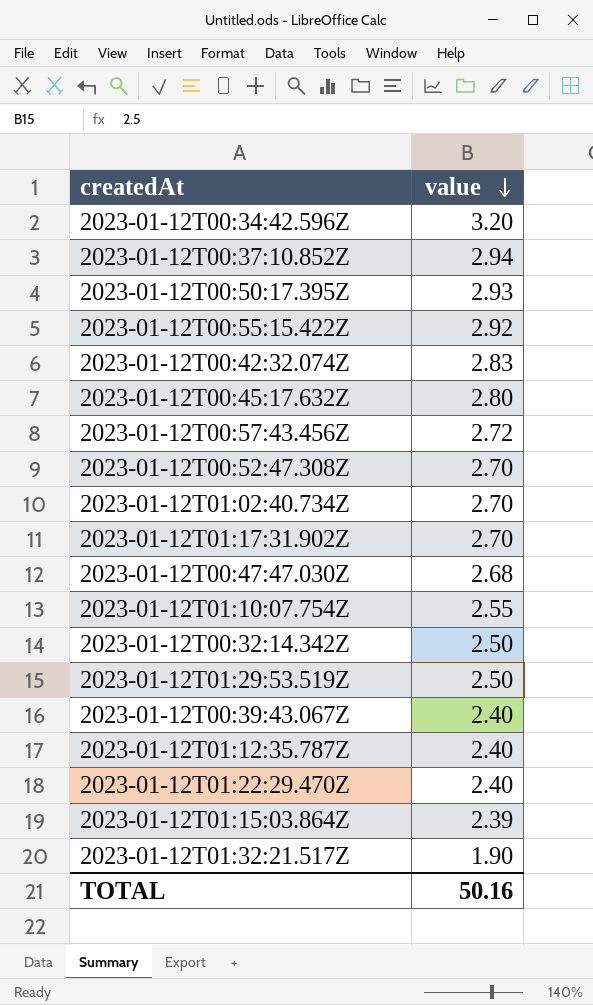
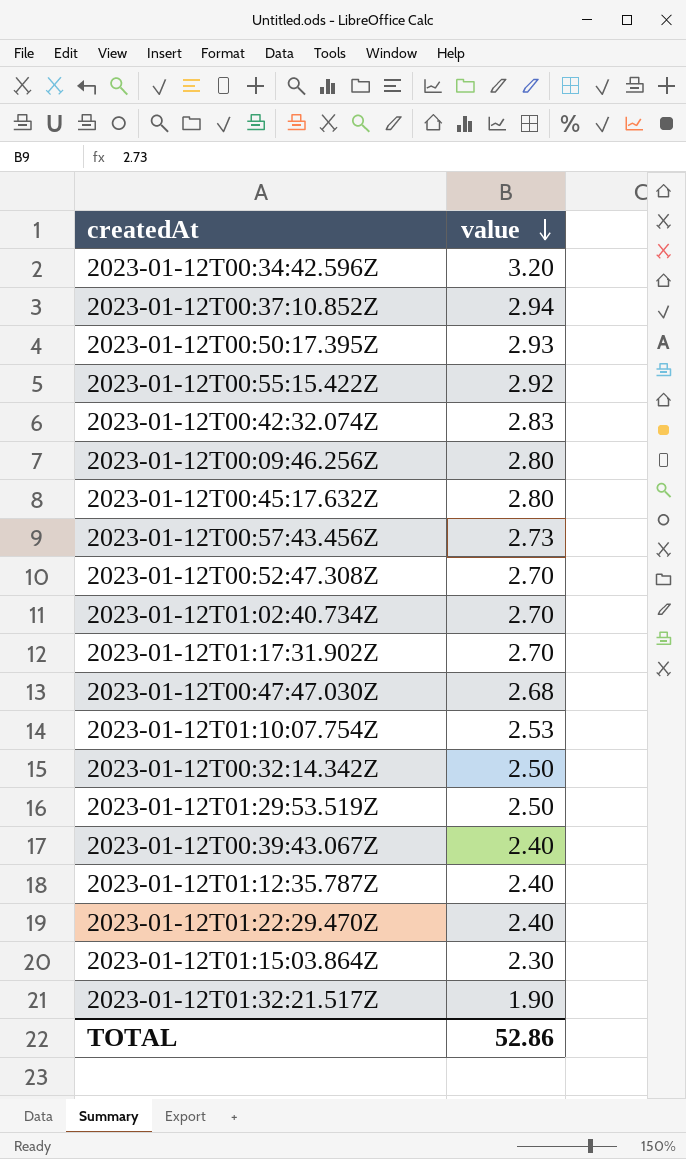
row 2023-01-12T00:09:46.256Z: none -> 2.80
2023-01-12T00:57:43.456Z | value: 2.72 -> 2.73
2023-01-12T01:10:07.754Z | value: 2.55 -> 2.53
2023-01-12T01:15:03.864Z | value: 2.39 -> 2.30
TOTAL | value: 50.16 -> 52.86

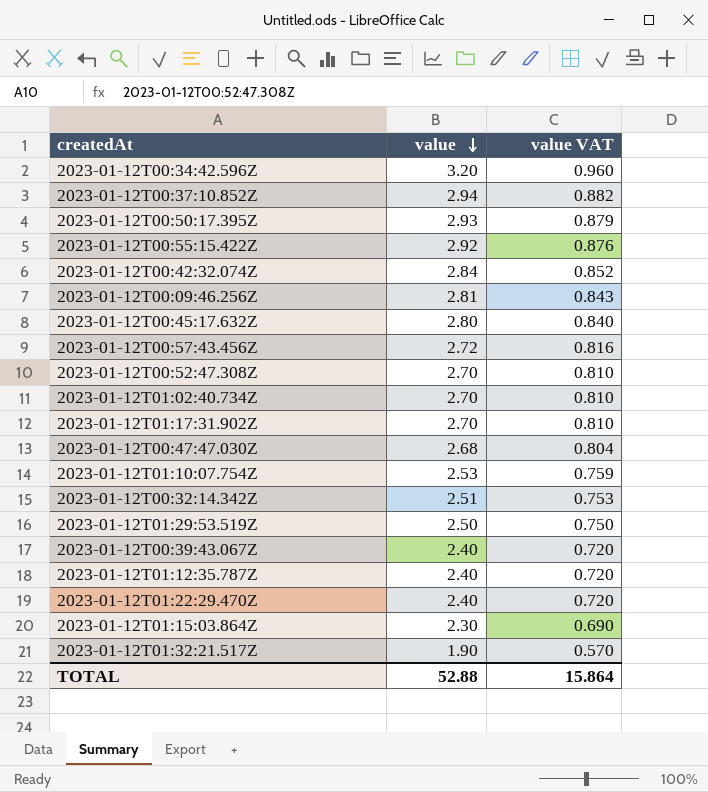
column value VAT | formula: none -> [value] * 0.3
2023-01-12T00:42:32.074Z | value: 2.83 -> 2.84
2023-01-12T00:09:46.256Z | value: 2.80 -> 2.81
2023-01-12T00:57:43.456Z | value: 2.73 -> 2.72
2023-01-12T00:32:14.342Z | value: 2.50 -> 2.51
TOTAL | value: 52.86 -> 52.88

